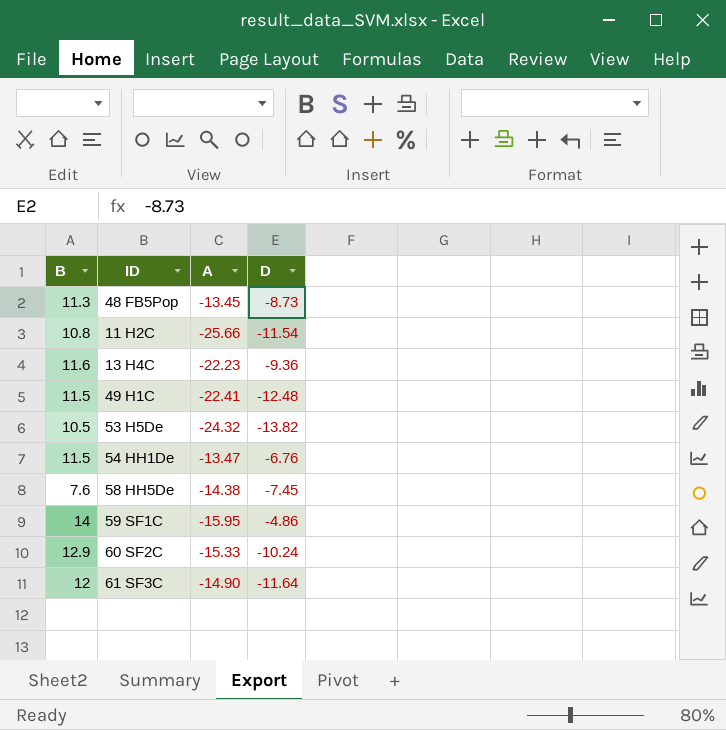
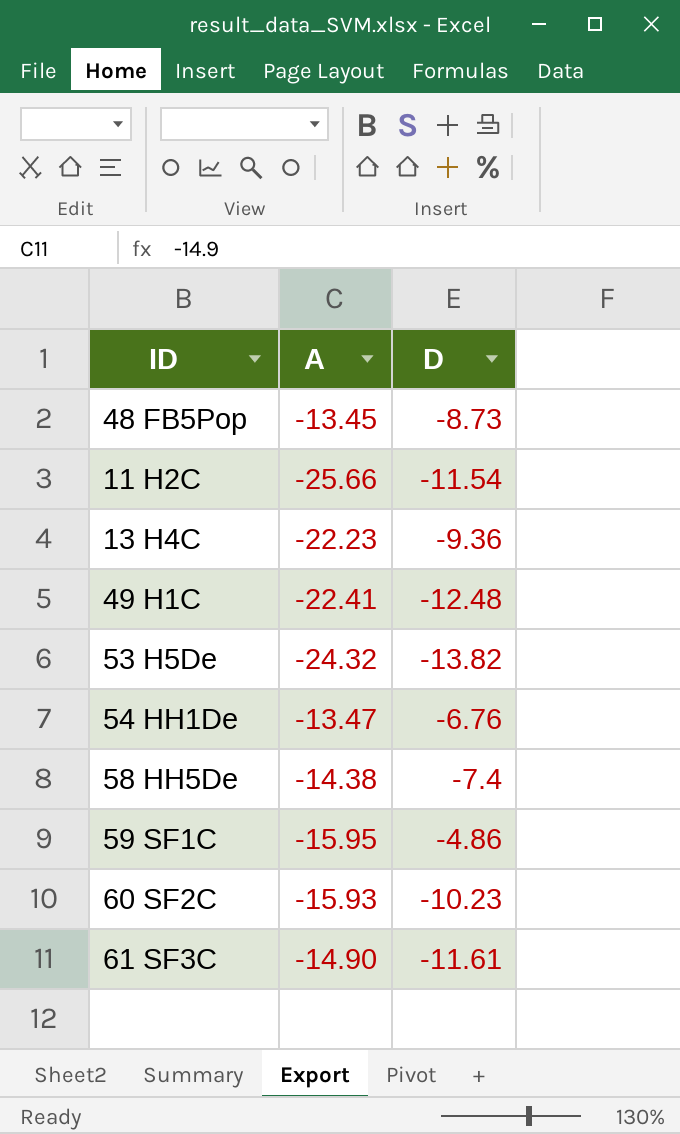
column B | position: 1 -> none
58 HH5De | D: -7.45 -> -7.4
60 SF2C | A: -15.33 -> -15.93
60 SF2C | D: -10.24 -> -10.23
61 SF3C | D: -11.64 -> -11.61

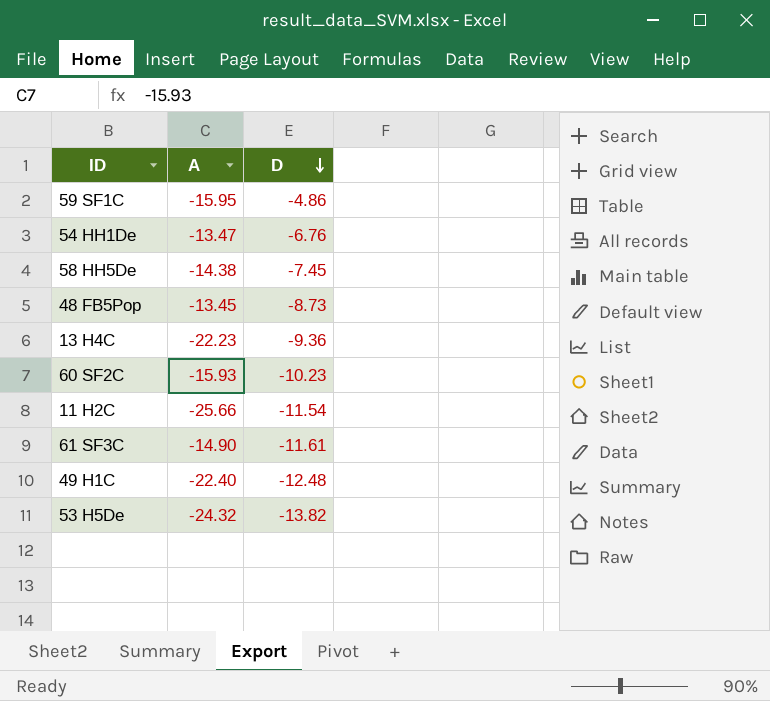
row order: none -> D descending
58 HH5De | D: -7.4 -> -7.45
49 H1C | A: -22.41 -> -22.40

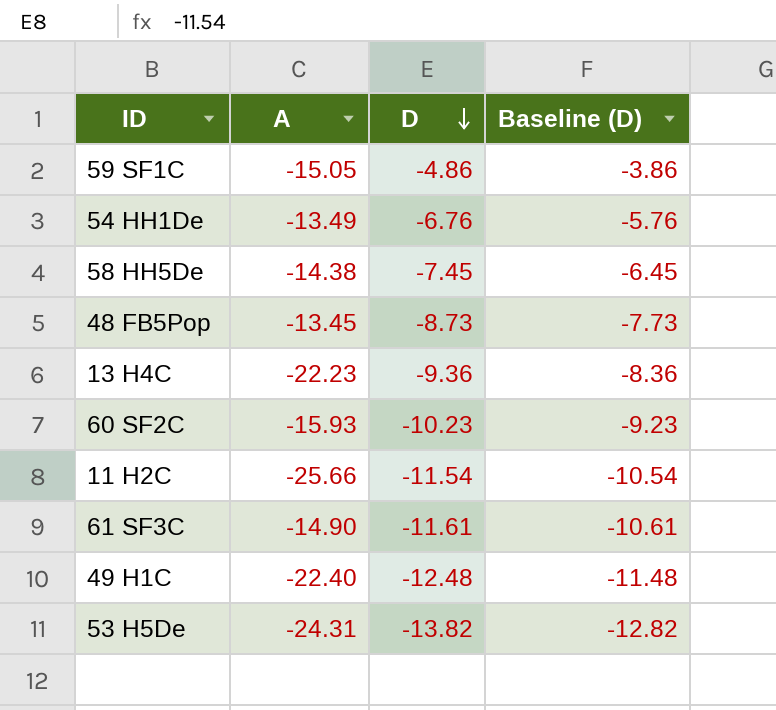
column Baseline (D) | formula: none -> [D] + 1
59 SF1C | A: -15.95 -> -15.05
54 HH1De | A: -13.47 -> -13.49
53 H5De | A: -24.32 -> -24.31

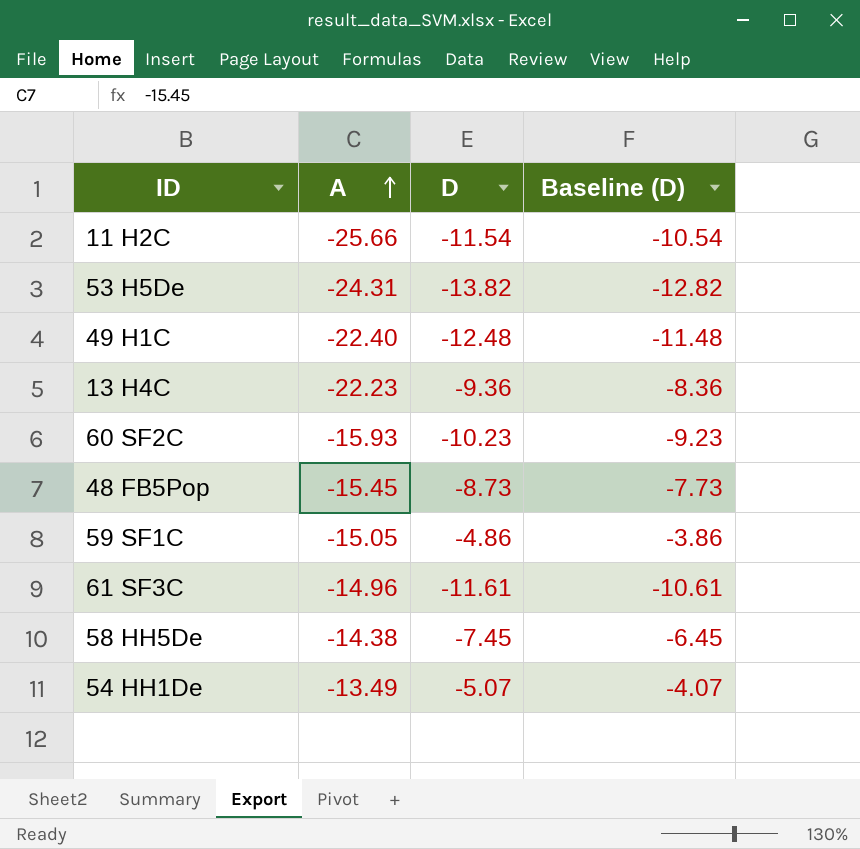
row order: D descending -> A ascending
48 FB5Pop | A: -13.45 -> -15.45
61 SF3C | A: -14.90 -> -14.96
54 HH1De | D: -6.76 -> -5.07
54 HH1De | Baseline (D): -5.76 -> -4.07

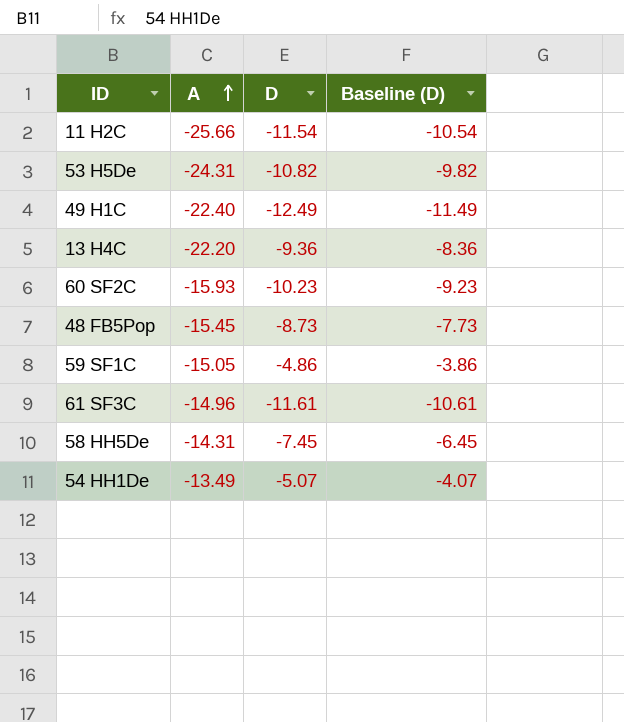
53 H5De | D: -13.82 -> -10.82
53 H5De | Baseline (D): -12.82 -> -9.82
49 H1C | D: -12.48 -> -12.49
49 H1C | Baseline (D): -11.48 -> -11.49
13 H4C | A: -22.23 -> -22.20
58 HH5De | A: -14.38 -> -14.31

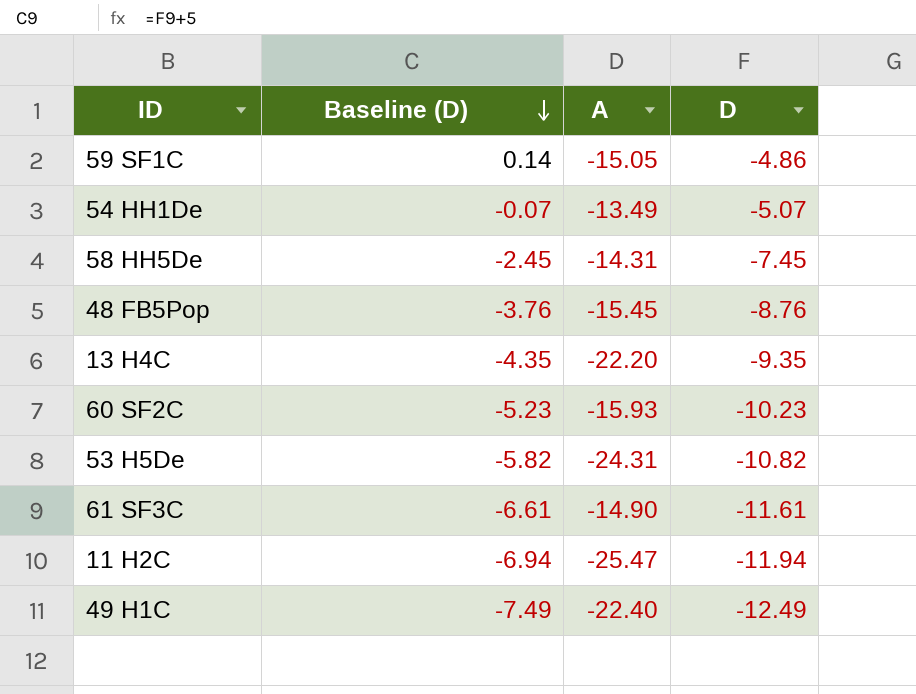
row order: A ascending -> Baseline (D) descending
column Baseline (D) | formula: [D] + 1 -> [D] + 5
column Baseline (D) | position: 4 -> 2
48 FB5Pop | D: -8.73 -> -8.76
13 H4C | D: -9.36 -> -9.35
61 SF3C | A: -14.96 -> -14.90
11 H2C | A: -25.66 -> -25.47
11 H2C | D: -11.54 -> -11.94

